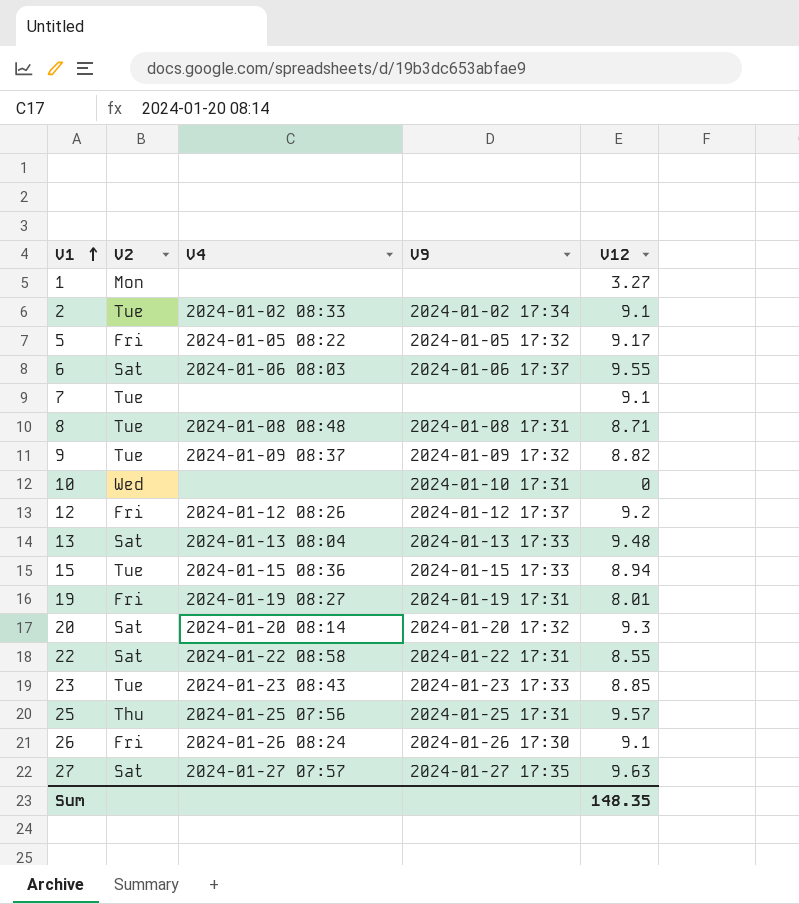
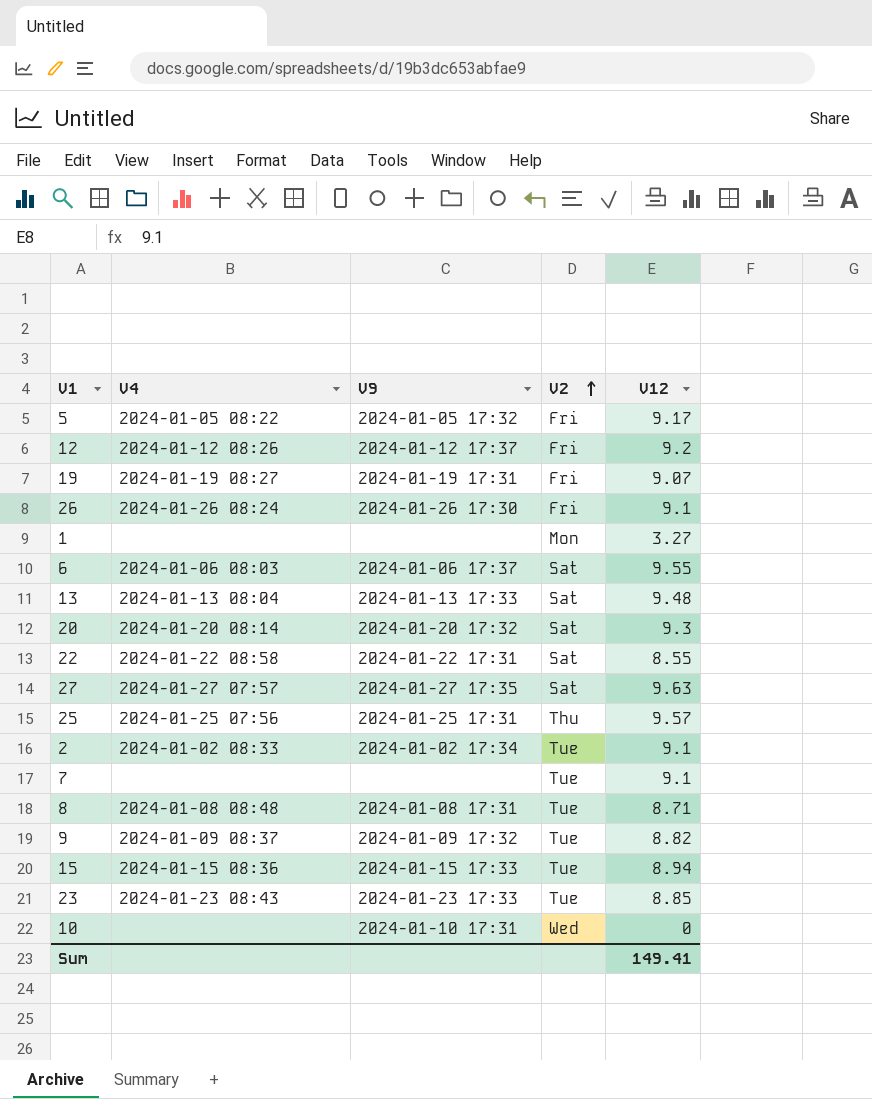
row order: V1 ascending -> V2 ascending
column V2 | position: 2 -> 4
19 | V12: 8.01 -> 9.07
Sum | V12: 148.35 -> 149.41

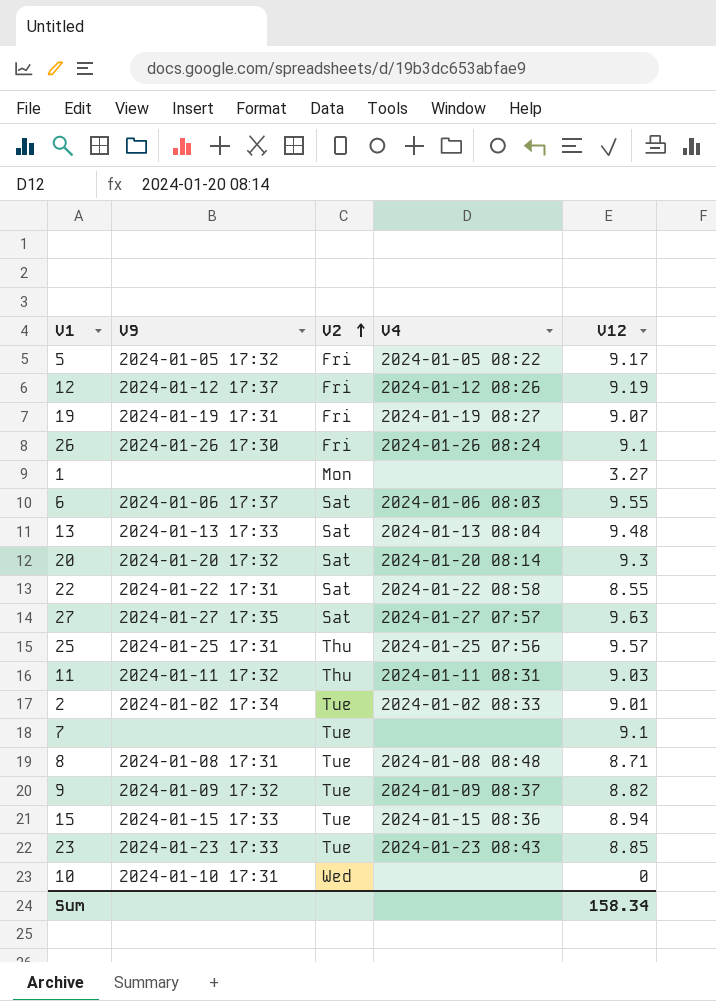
column V4 | position: 2 -> 4
12 | V12: 9.2 -> 9.19
row 11: none -> 2024-01-11 17:32 | Thu | 2024-01-11 08:31 | 9.03
2 | V12: 9.1 -> 9.01
Sum | V12: 149.41 -> 158.34

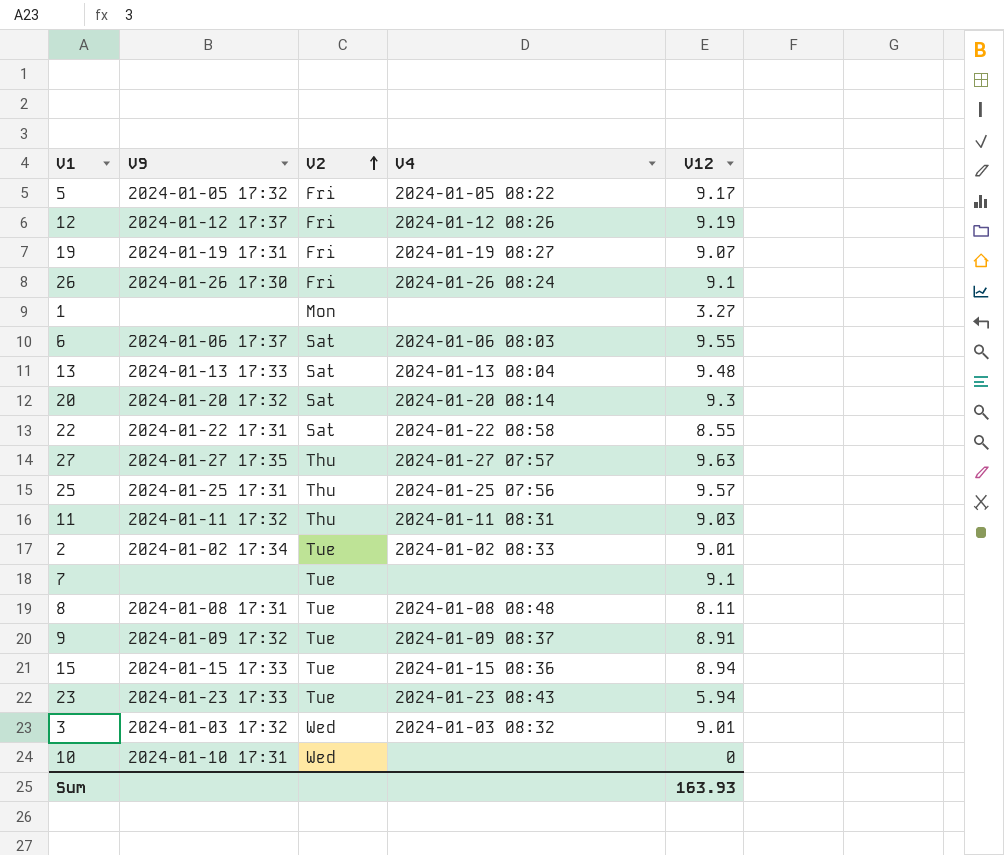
27 | V2: Sat -> Thu
8 | V12: 8.71 -> 8.11
9 | V12: 8.82 -> 8.91
23 | V12: 8.85 -> 5.94
row 3: none -> 2024-01-03 17:32 | Wed | 2024-01-03 08:32 | 9.01
Sum | V12: 158.34 -> 163.93

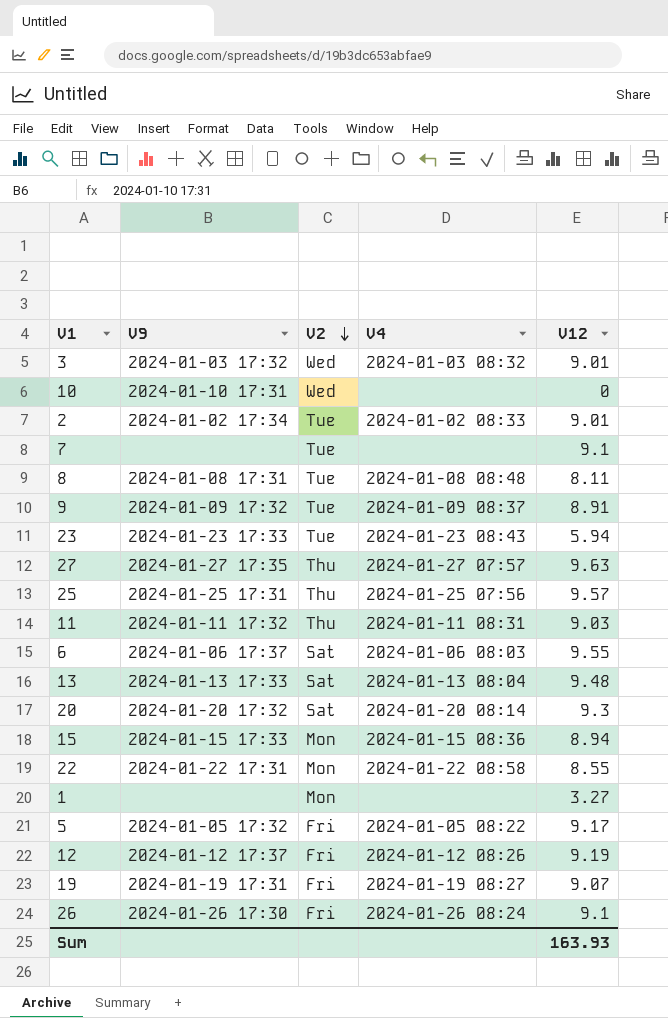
row order: V2 ascending -> V2 descending
15 | V2: Tue -> Mon
22 | V2: Sat -> Mon

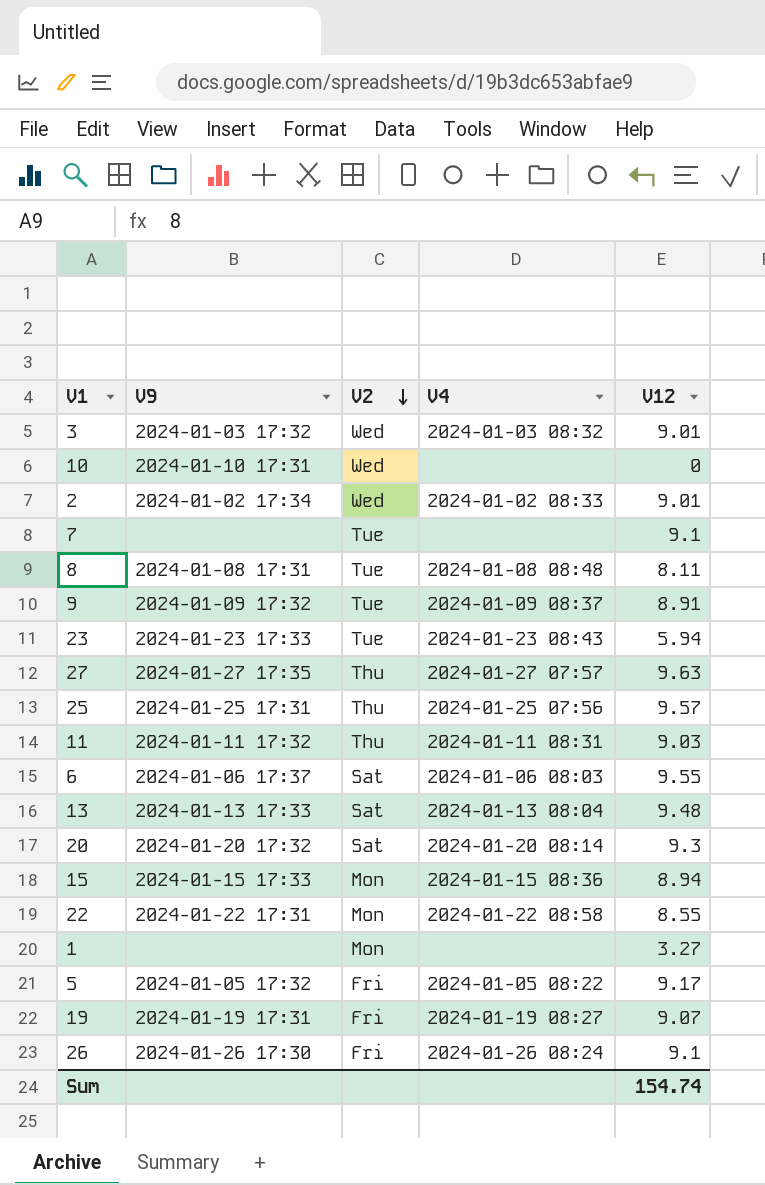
row 12: 2024-01-12 17:37 | Fri | 2024-01-12 08:26 | 9.19 -> none
2 | V2: Tue -> Wed
Sum | V12: 163.93 -> 154.74

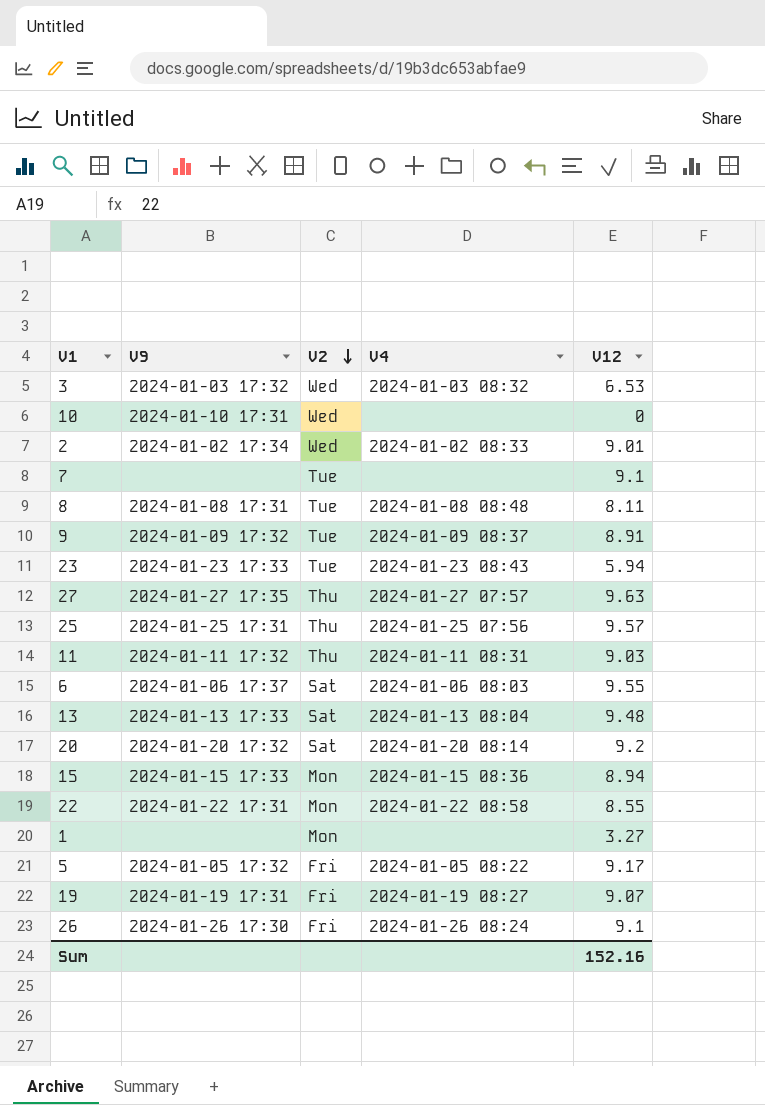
3 | V12: 9.01 -> 6.53
20 | V12: 9.3 -> 9.2
Sum | V12: 154.74 -> 152.16

